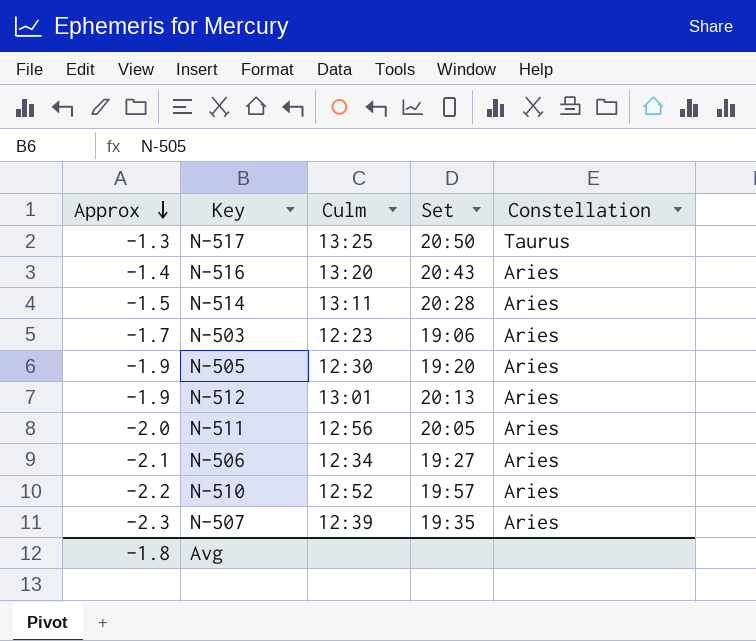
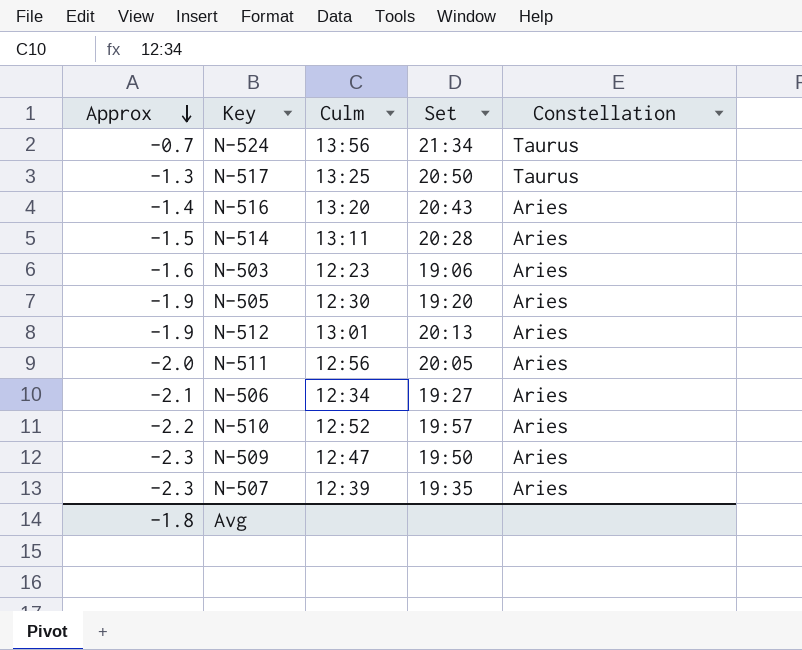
row N-524: none -> -0.7 | 13:56 | 21:34 | Taurus
N-503 | Approx: -1.7 -> -1.6
row N-509: none -> -2.3 | 12:47 | 19:50 | Aries

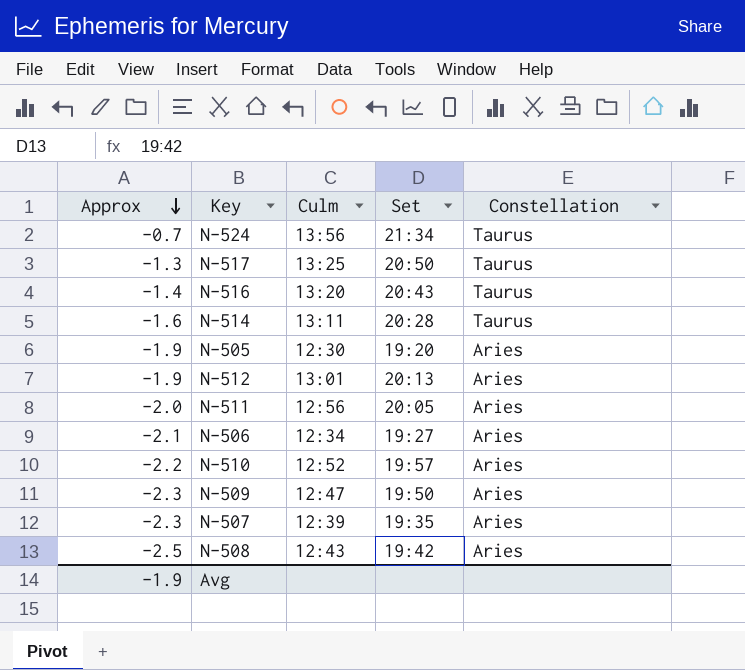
row N-503: -1.6 | 12:23 | 19:06 | Aries -> none
N-516 | Constellation: Aries -> Taurus
N-514 | Approx: -1.5 -> -1.6
N-514 | Constellation: Aries -> Taurus
row N-508: none -> -2.5 | 12:43 | 19:42 | Aries
Avg | Approx: -1.8 -> -1.9

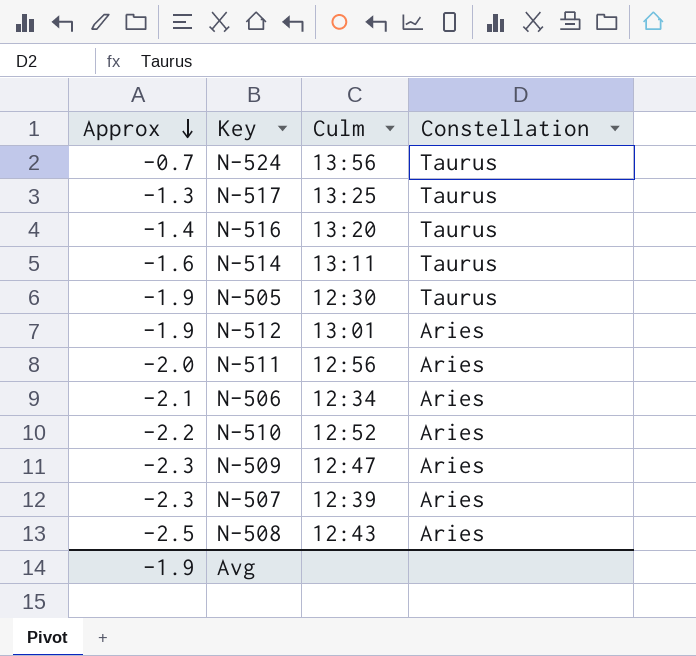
column Set | position: 4 -> none
N-505 | Constellation: Aries -> Taurus

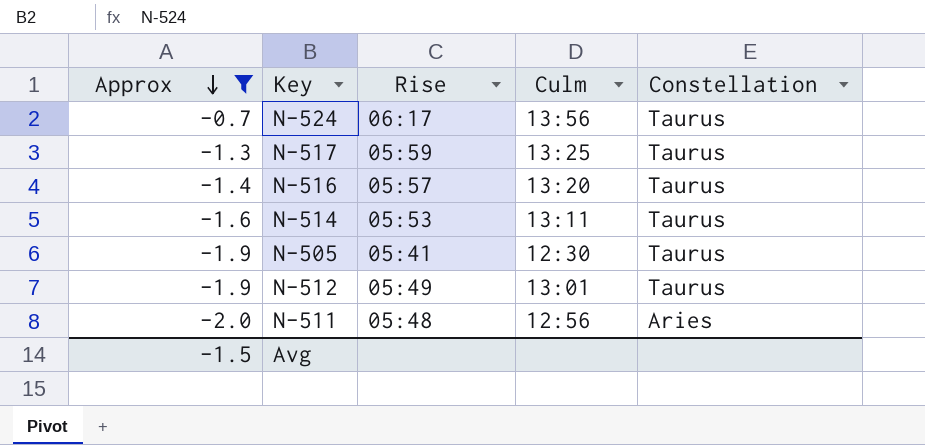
filter: none -> Approx >= -2.0
column Rise | position: none -> 3
N-512 | Constellation: Aries -> Taurus
Avg | Approx: -1.9 -> -1.5

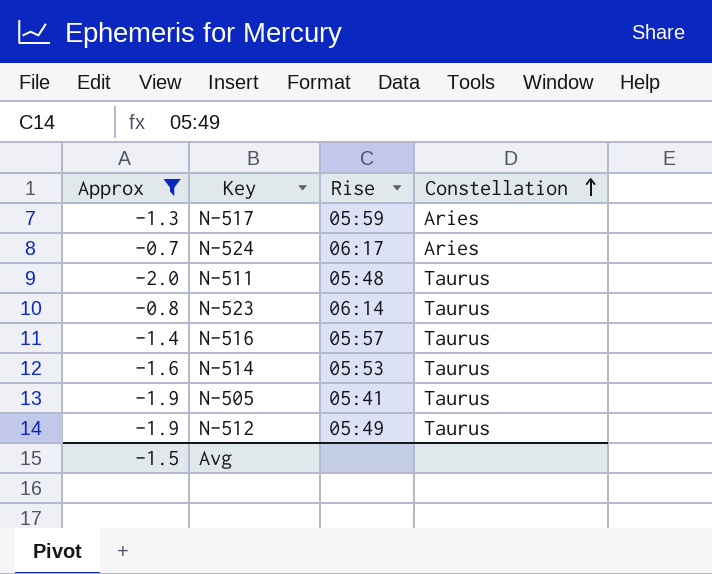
row order: Approx descending -> Constellation ascending
column Culm | position: 4 -> none
N-517 | Constellation: Taurus -> Aries
N-524 | Constellation: Taurus -> Aries
N-511 | Constellation: Aries -> Taurus
row N-523: none -> -0.8 | 06:14 | Taurus

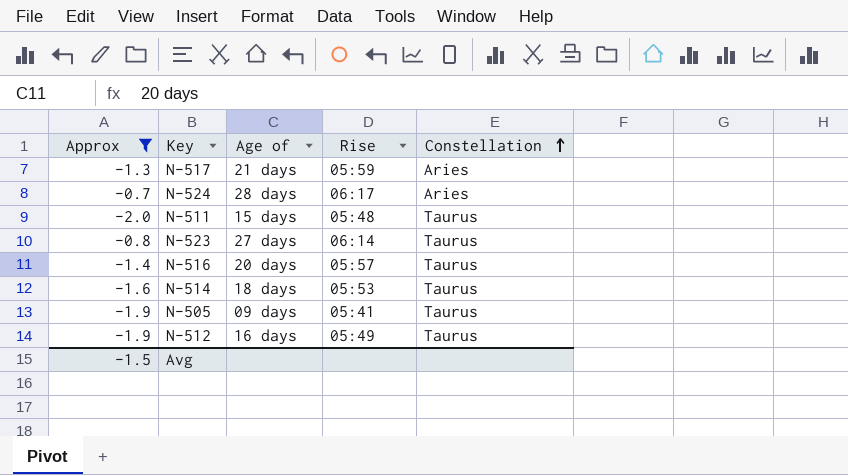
column Age of | position: none -> 3

